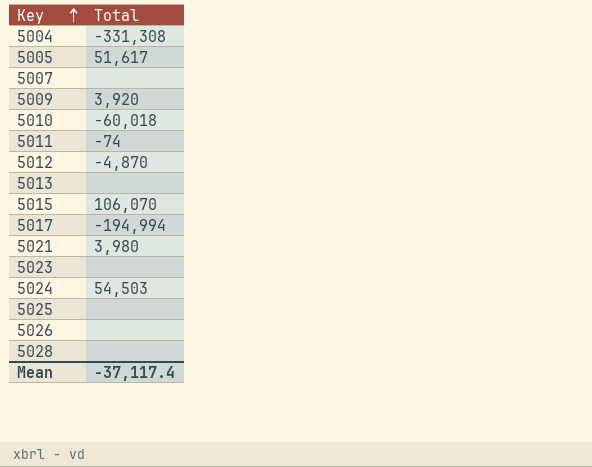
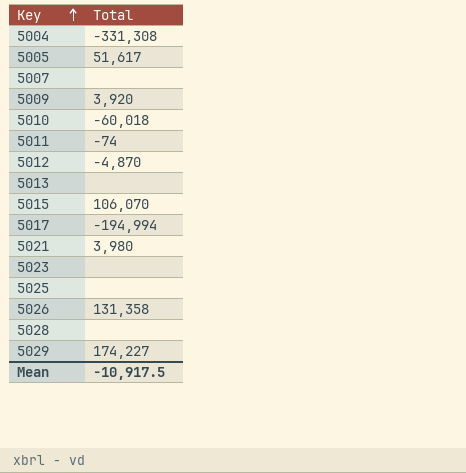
row 5024: 54,503 -> none
5026 | Total: none -> 131,358
row 5029: none -> 174,227
Mean | Total: -37,117.4 -> -10,917.5

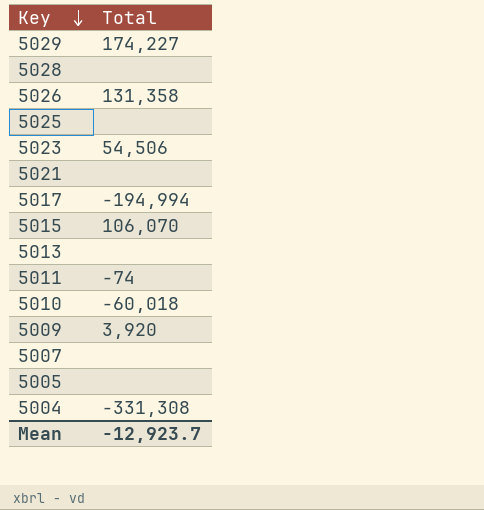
row order: Key ascending -> Key descending
row 5012: -4,870 -> none
5023 | Total: none -> 54,506
5021 | Total: 3,980 -> none
5005 | Total: 51,617 -> none
Mean | Total: -10,917.5 -> -12,923.7

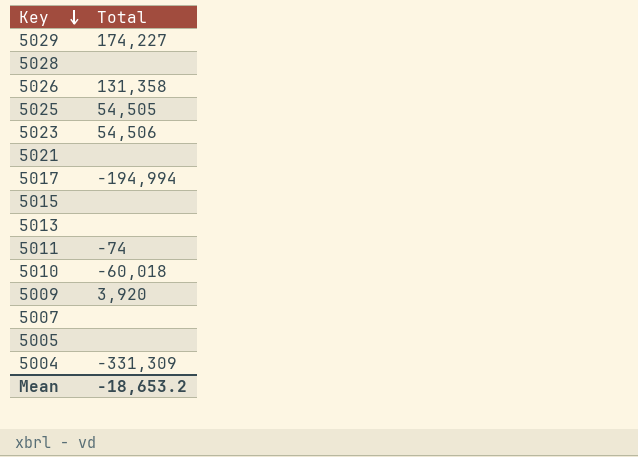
5025 | Total: none -> 54,505
5015 | Total: 106,070 -> none
5004 | Total: -331,308 -> -331,309
Mean | Total: -12,923.7 -> -18,653.2

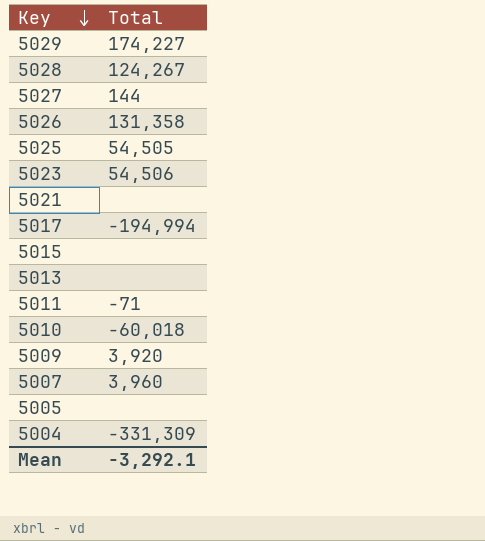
5028 | Total: none -> 124,267
row 5027: none -> 144
5011 | Total: -74 -> -71
5007 | Total: none -> 3,960
Mean | Total: -18,653.2 -> -3,292.1

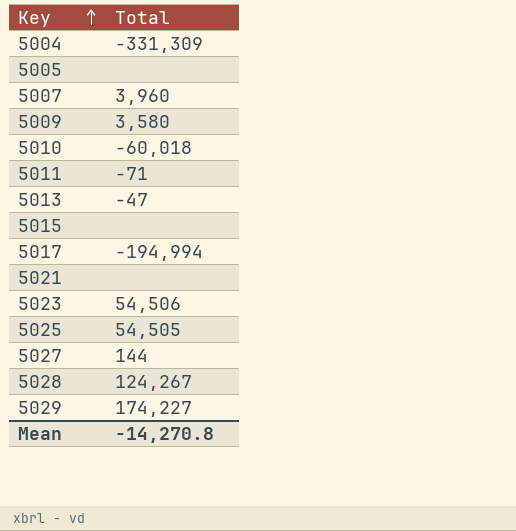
row order: Key descending -> Key ascending
row 5026: 131,358 -> none
5009 | Total: 3,920 -> 3,580
5013 | Total: none -> -47
Mean | Total: -3,292.1 -> -14,270.8

